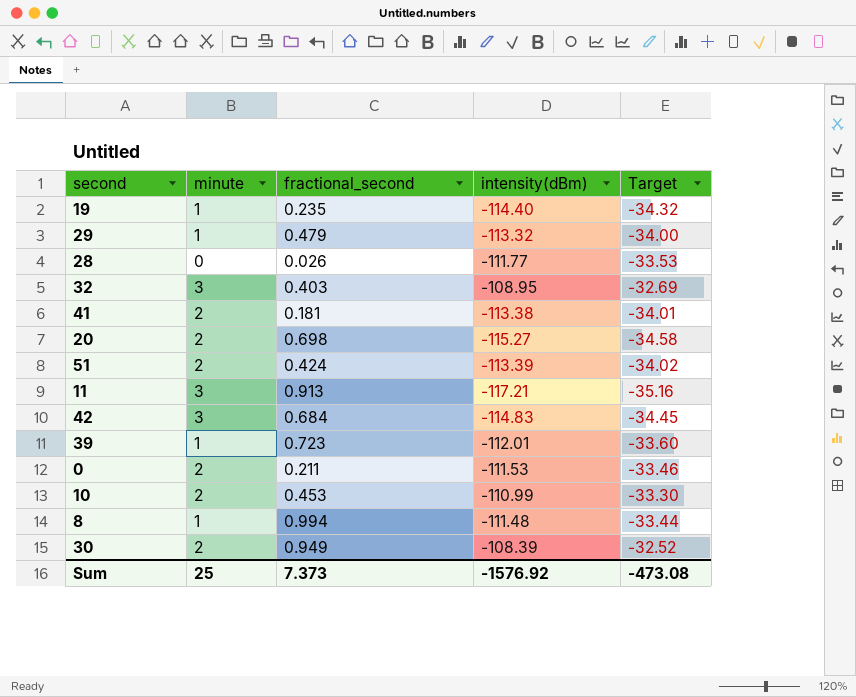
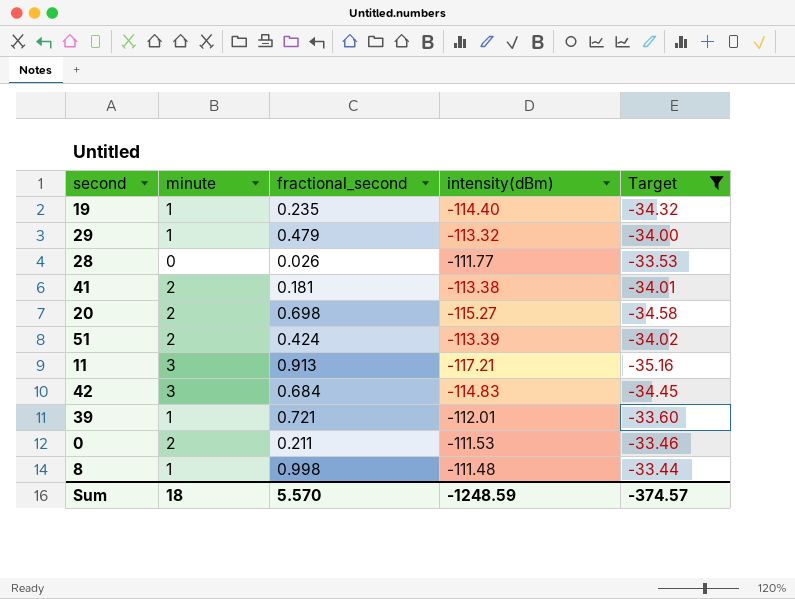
filter: none -> Target <= -33.44
39 | fractional_second: 0.723 -> 0.721
8 | fractional_second: 0.994 -> 0.998
Sum | minute: 25 -> 18
Sum | fractional_second: 7.373 -> 5.570
Sum | intensity(dBm): -1576.92 -> -1248.59
Sum | Target: -473.08 -> -374.57

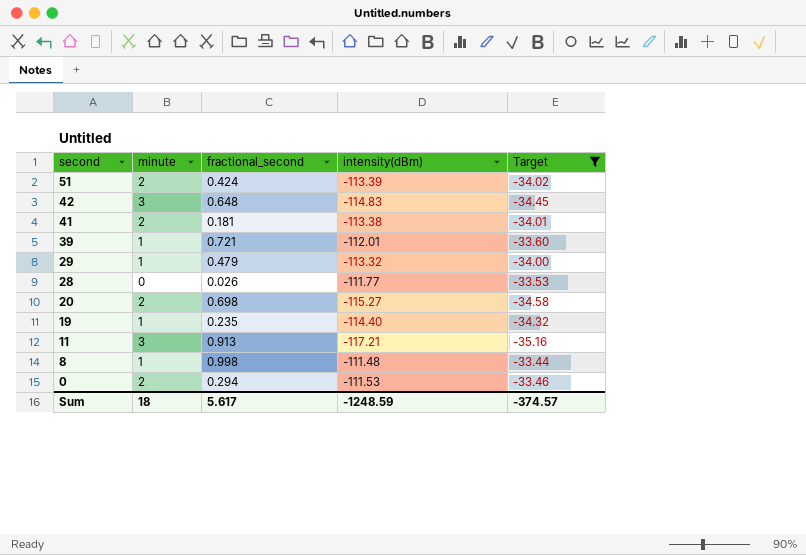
row order: none -> second descending
42 | fractional_second: 0.684 -> 0.648
0 | fractional_second: 0.211 -> 0.294
Sum | fractional_second: 5.570 -> 5.617

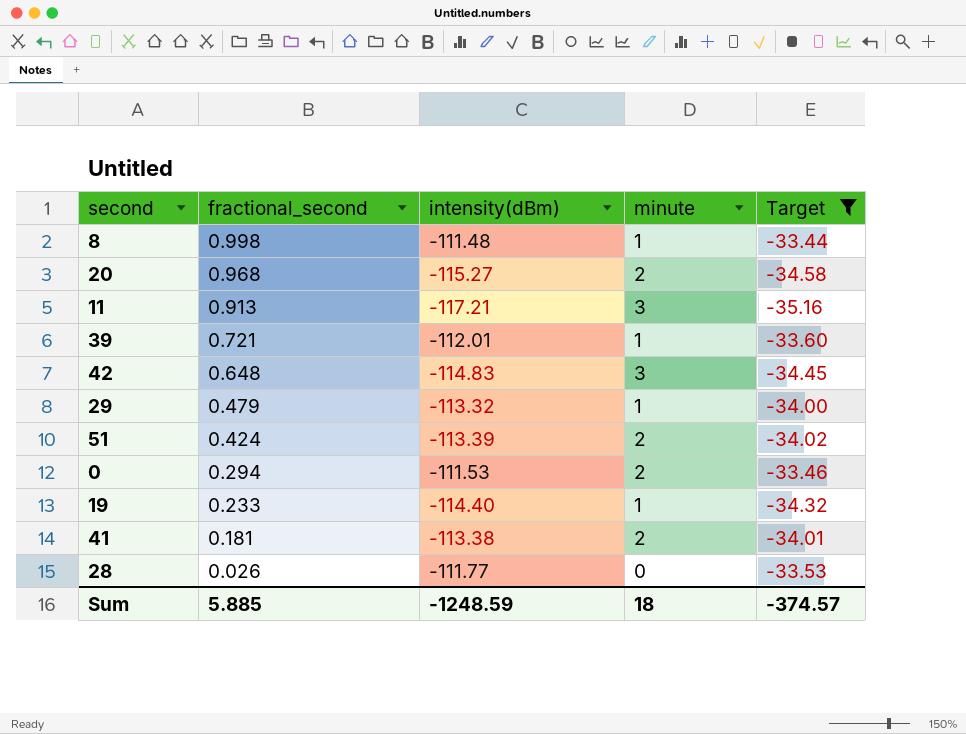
row order: second descending -> fractional_second descending
column minute | position: 2 -> 4
20 | fractional_second: 0.698 -> 0.968
19 | fractional_second: 0.235 -> 0.233
Sum | fractional_second: 5.617 -> 5.885

